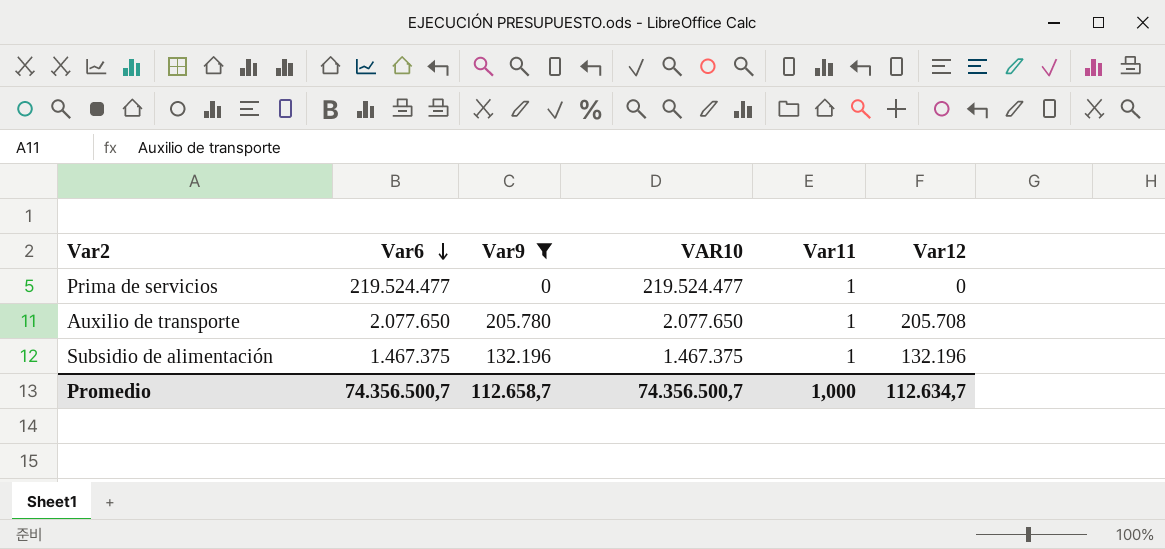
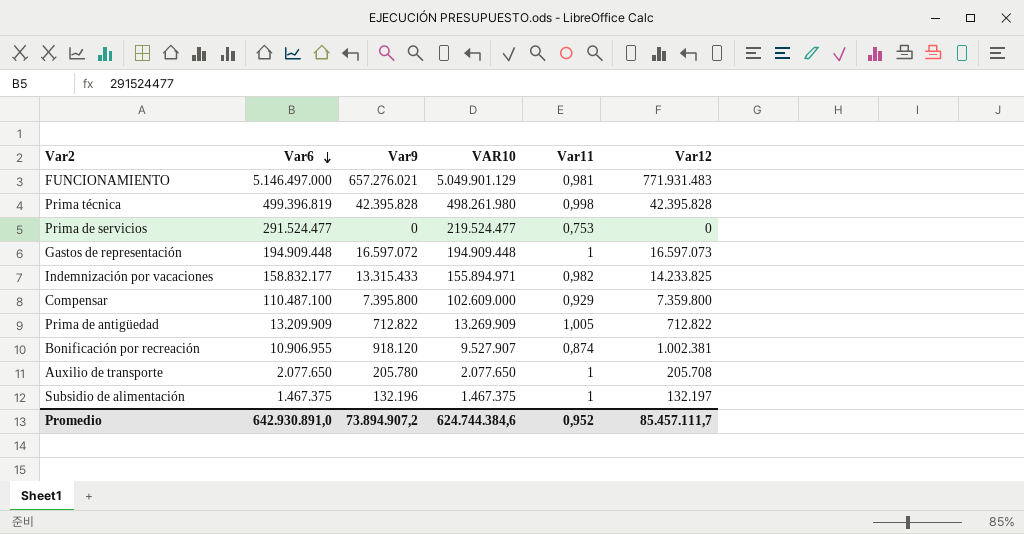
filter: Var9 <= 205.780 -> none
Prima de servicios | Var6: 219.524.477 -> 291.524.477
Prima de servicios | Var11: 1 -> 0,753
Subsidio de alimentación | Var12: 132.196 -> 132.197
Promedio | Var6: 74.356.500,7 -> 642.930.891,0
Promedio | Var9: 112.658,7 -> 73.894.907,2
Promedio | VAR10: 74.356.500,7 -> 624.744.384,6
Promedio | Var11: 1,000 -> 0,952
Promedio | Var12: 112.634,7 -> 85.457.111,7

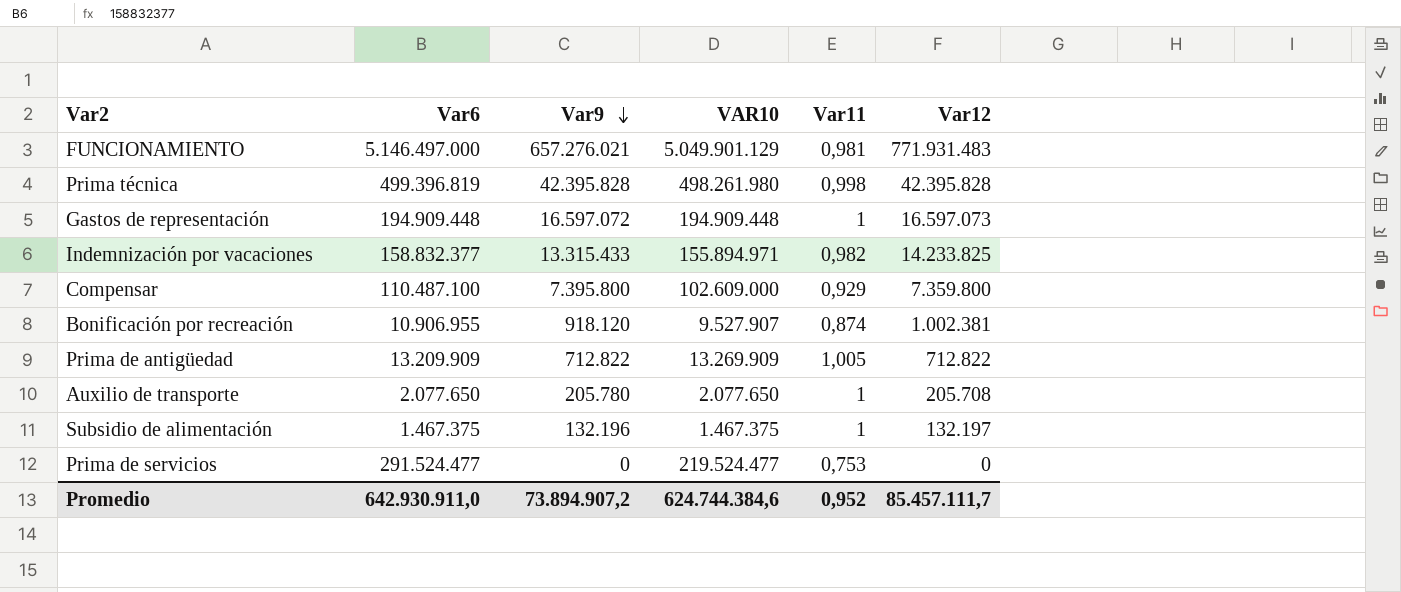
row order: Var6 descending -> Var9 descending
Indemnización por vacaciones | Var6: 158.832.177 -> 158.832.377
Promedio | Var6: 642.930.891,0 -> 642.930.911,0

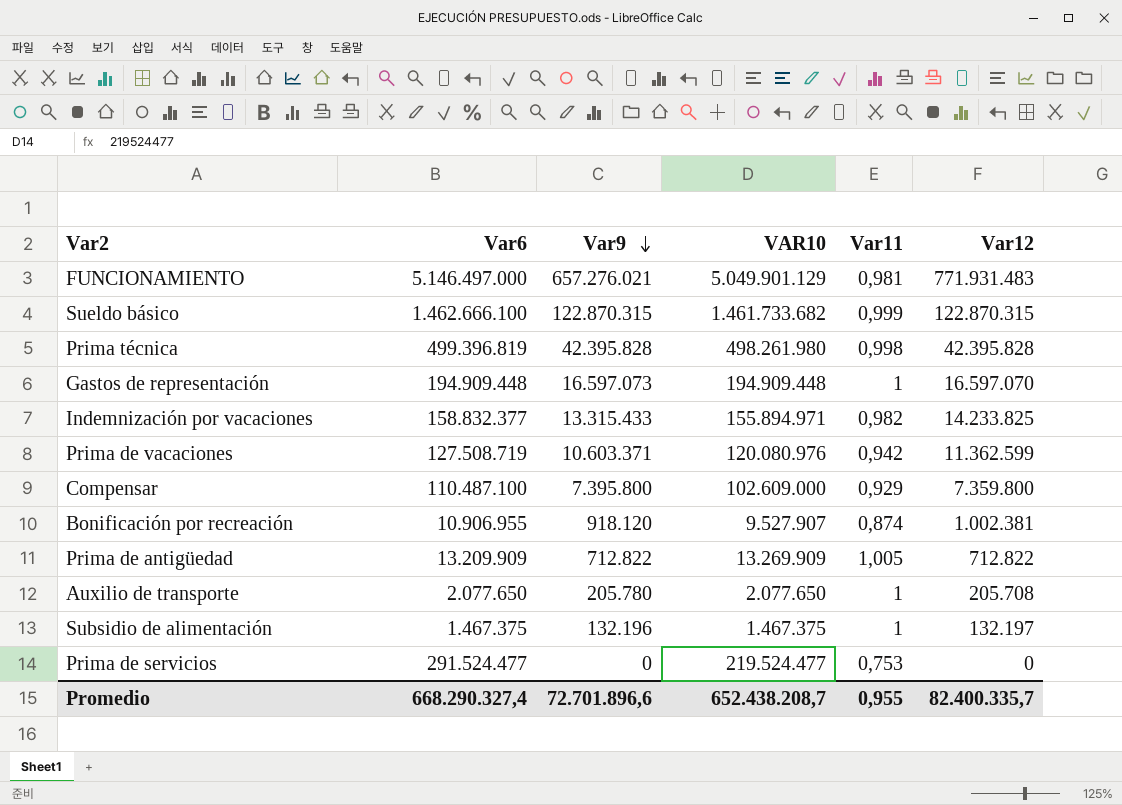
row Sueldo básico: none -> 1.462.666.100 | 122.870.315 | 1.461.733.682 | 0,999 | 122.870.315
Gastos de representación | Var9: 16.597.072 -> 16.597.073
Gastos de representación | Var12: 16.597.073 -> 16.597.070
row Prima de vacaciones: none -> 127.508.719 | 10.603.371 | 120.080.976 | 0,942 | 11.362.599
Promedio | Var6: 642.930.911,0 -> 668.290.327,4
Promedio | Var9: 73.894.907,2 -> 72.701.896,6
Promedio | VAR10: 624.744.384,6 -> 652.438.208,7
Promedio | Var11: 0,952 -> 0,955
Promedio | Var12: 85.457.111,7 -> 82.400.335,7

